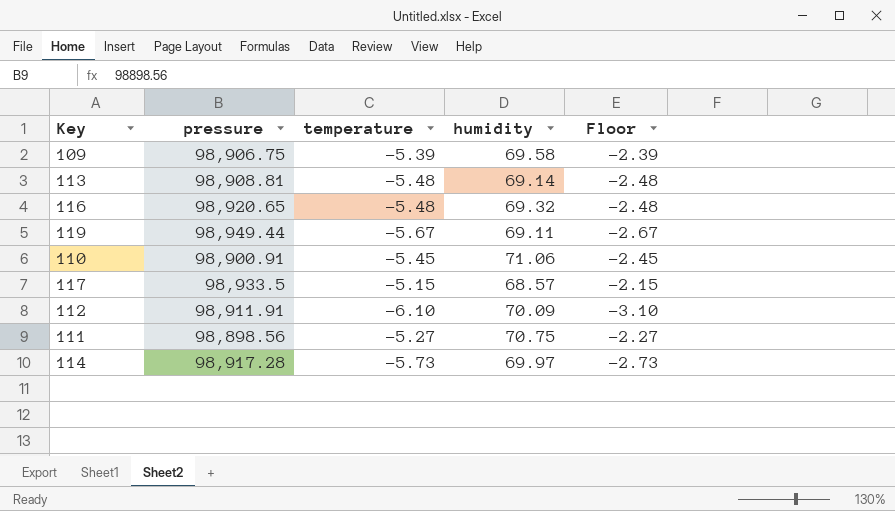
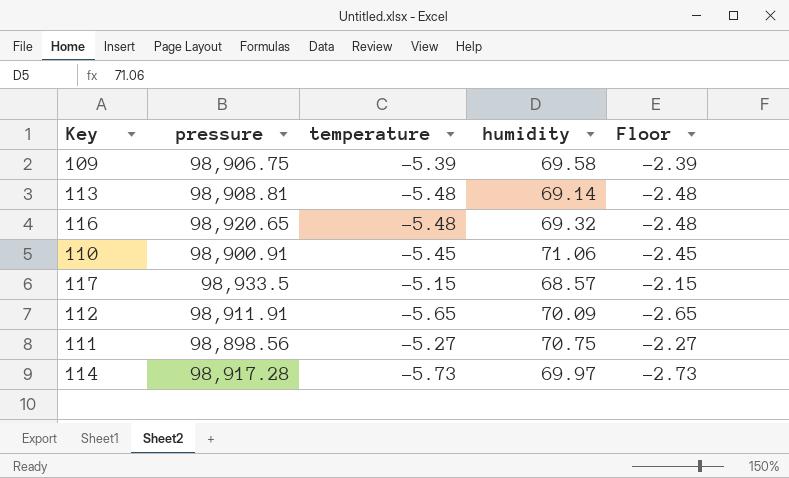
row 119: 98,949.44 | -5.67 | 69.11 | -2.67 -> none
112 | temperature: -6.10 -> -5.65
112 | Floor: -3.10 -> -2.65

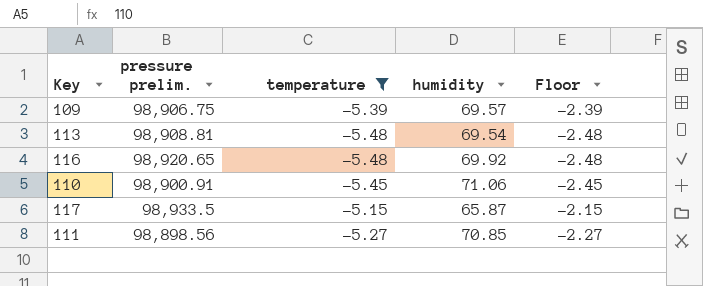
filter: none -> temperature >= -5.48
column name: pressure -> pressure prelim.
109 | humidity: 69.58 -> 69.57
113 | humidity: 69.14 -> 69.54
116 | humidity: 69.32 -> 69.92
117 | humidity: 68.57 -> 65.87
111 | humidity: 70.75 -> 70.85

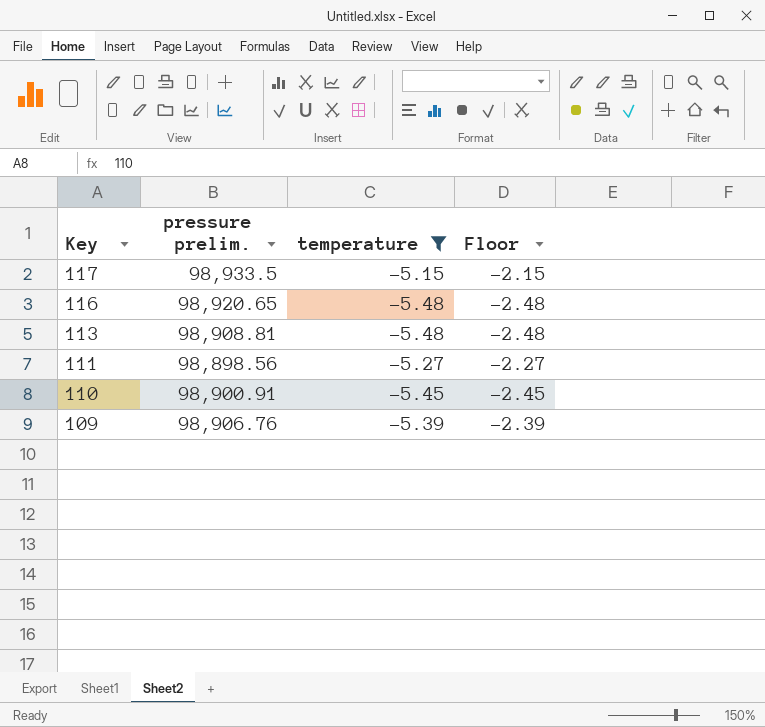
row order: none -> Key descending
column humidity | position: 4 -> none
109 | pressure prelim.: 98,906.75 -> 98,906.76

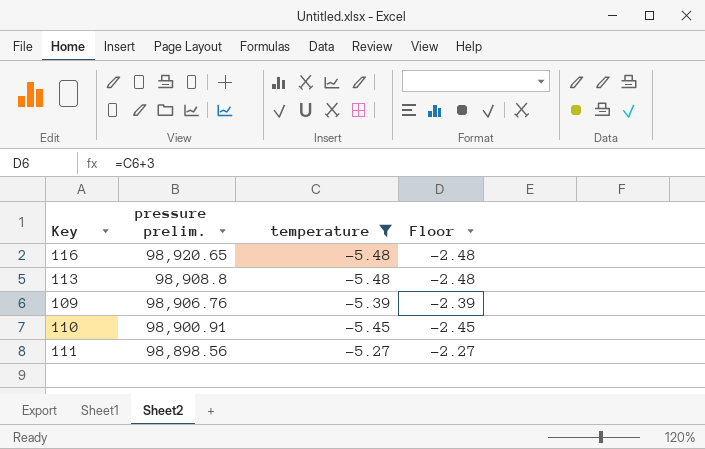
row order: Key descending -> pressure prelim. descending
row 117: 98,933.5 | -5.15 | -2.15 -> none
113 | pressure prelim.: 98,908.81 -> 98,908.8

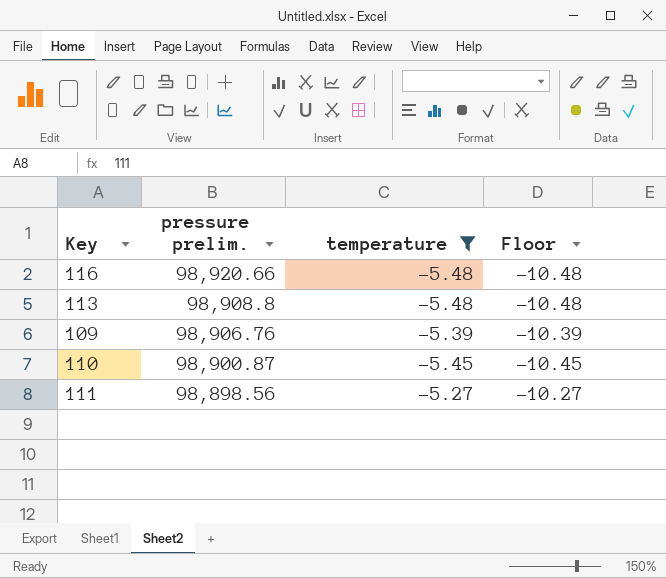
column Floor | formula: [temperature] + 3 -> [temperature] - 5
116 | pressure prelim.: 98,920.65 -> 98,920.66
110 | pressure prelim.: 98,900.91 -> 98,900.87

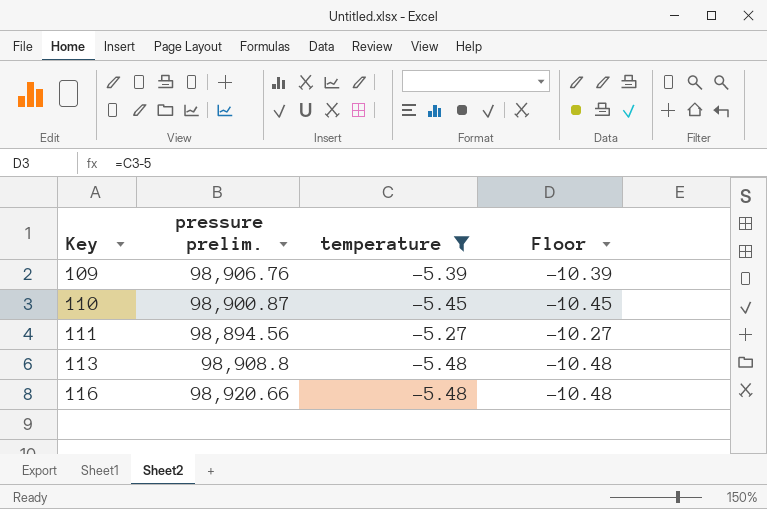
row order: pressure prelim. descending -> Key ascending
111 | pressure prelim.: 98,898.56 -> 98,894.56

